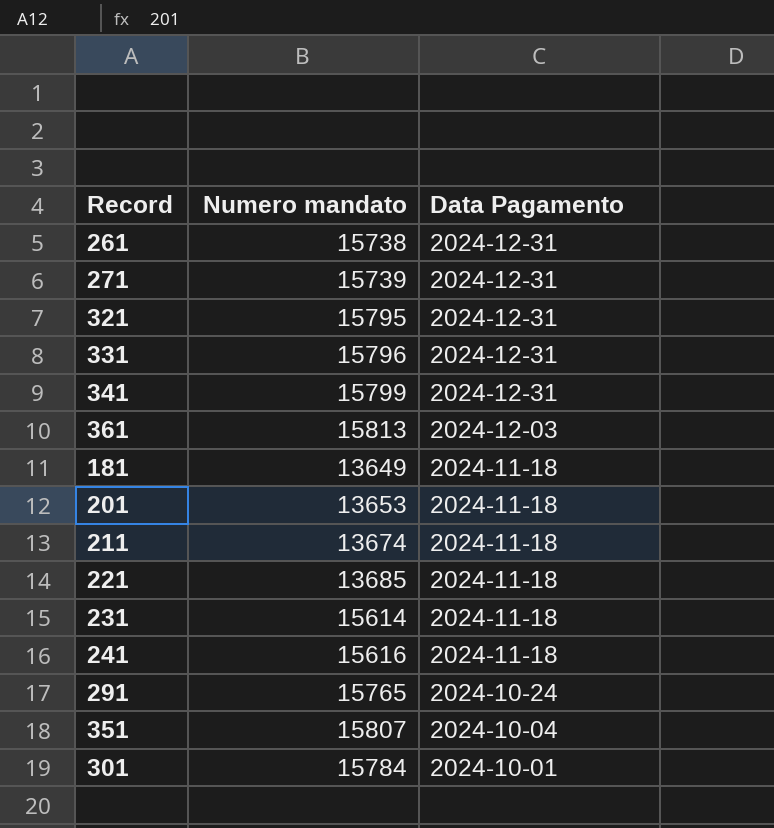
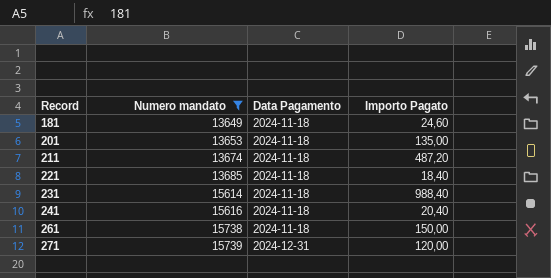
filter: none -> Numero mandato <= 15739
row order: Data Pagamento descending -> Record ascending
column Importo Pagato | position: none -> 4
261 | Data Pagamento: 2024-12-31 -> 2024-11-18

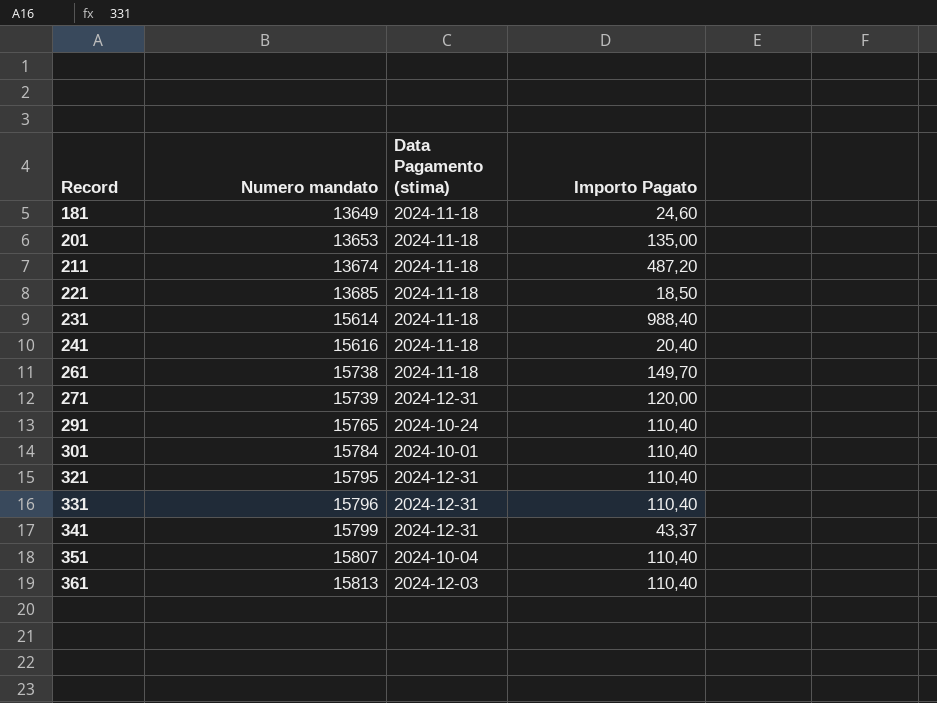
filter: Numero mandato <= 15739 -> none
column name: Data Pagamento -> Data Pagamento (stima)
221 | Importo Pagato: 18,40 -> 18,50
261 | Importo Pagato: 150,00 -> 149,70

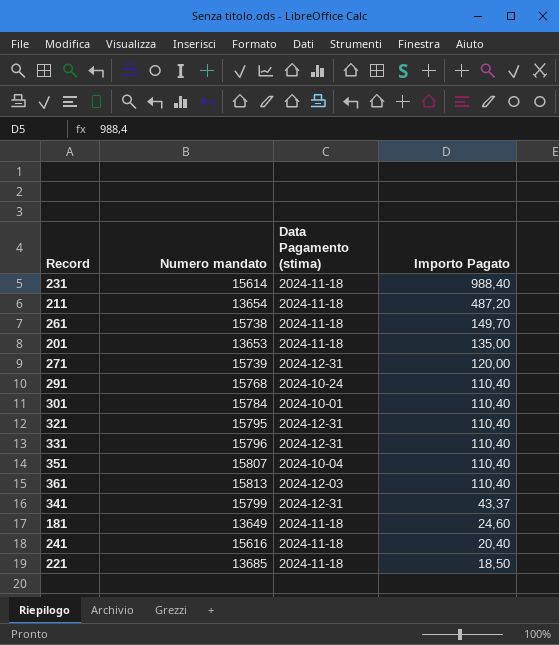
row order: Record ascending -> Importo Pagato descending
211 | Numero mandato: 13674 -> 13654
291 | Numero mandato: 15765 -> 15768

